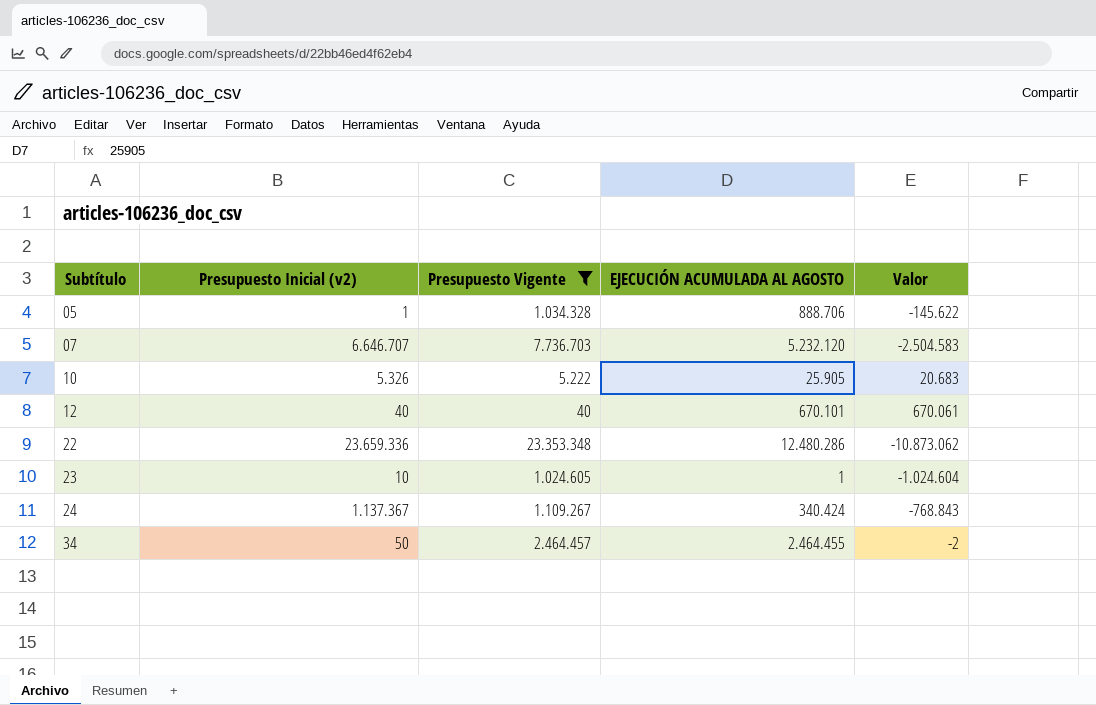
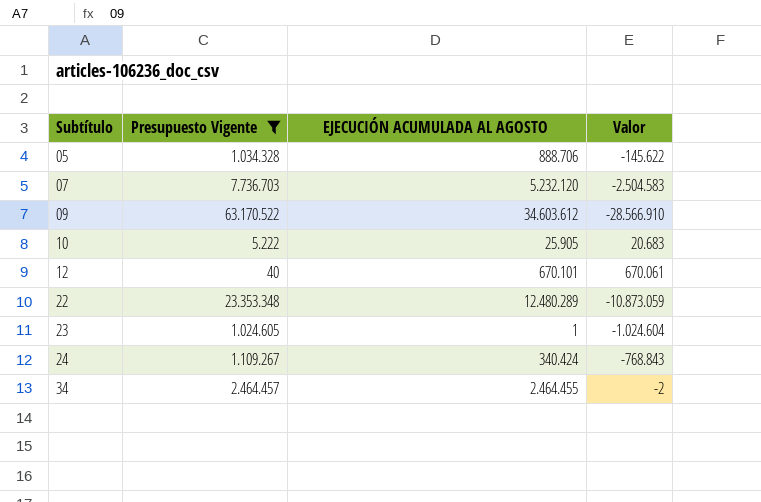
column Presupuesto Inicial (v2) | position: 2 -> none
row 09: none -> 63.170.522 | 34.603.612 | -28.566.910
22 | EJECUCIÓN ACUMULADA AL AGOSTO: 12.480.286 -> 12.480.289
22 | Valor: -10.873.062 -> -10.873.059

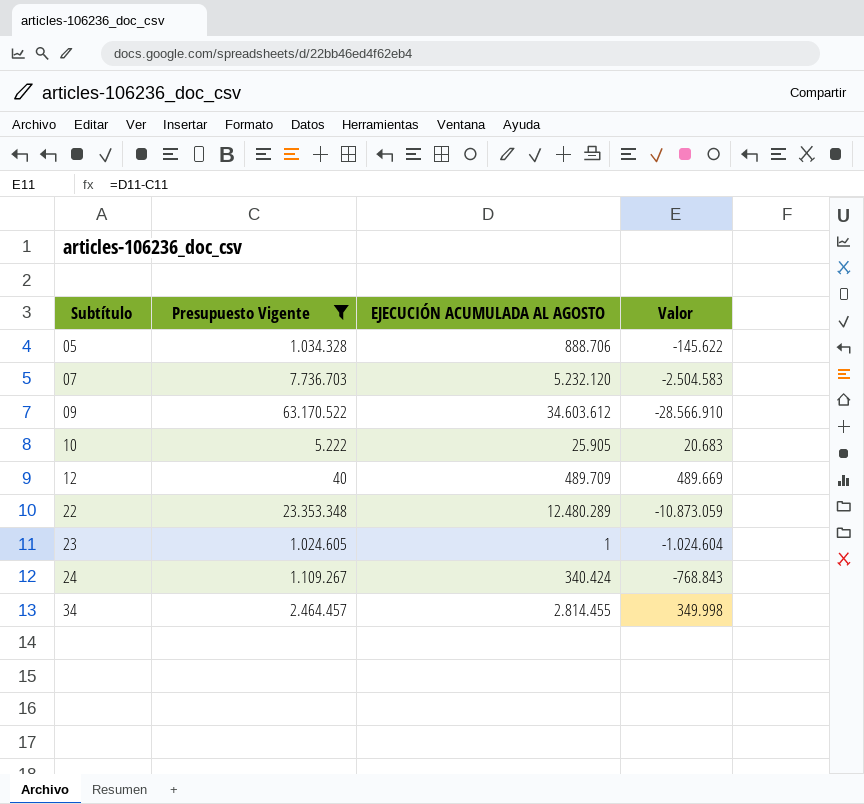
12 | EJECUCIÓN ACUMULADA AL AGOSTO: 670.101 -> 489.709
12 | Valor: 670.061 -> 489.669
34 | EJECUCIÓN ACUMULADA AL AGOSTO: 2.464.455 -> 2.814.455
34 | Valor: -2 -> 349.998

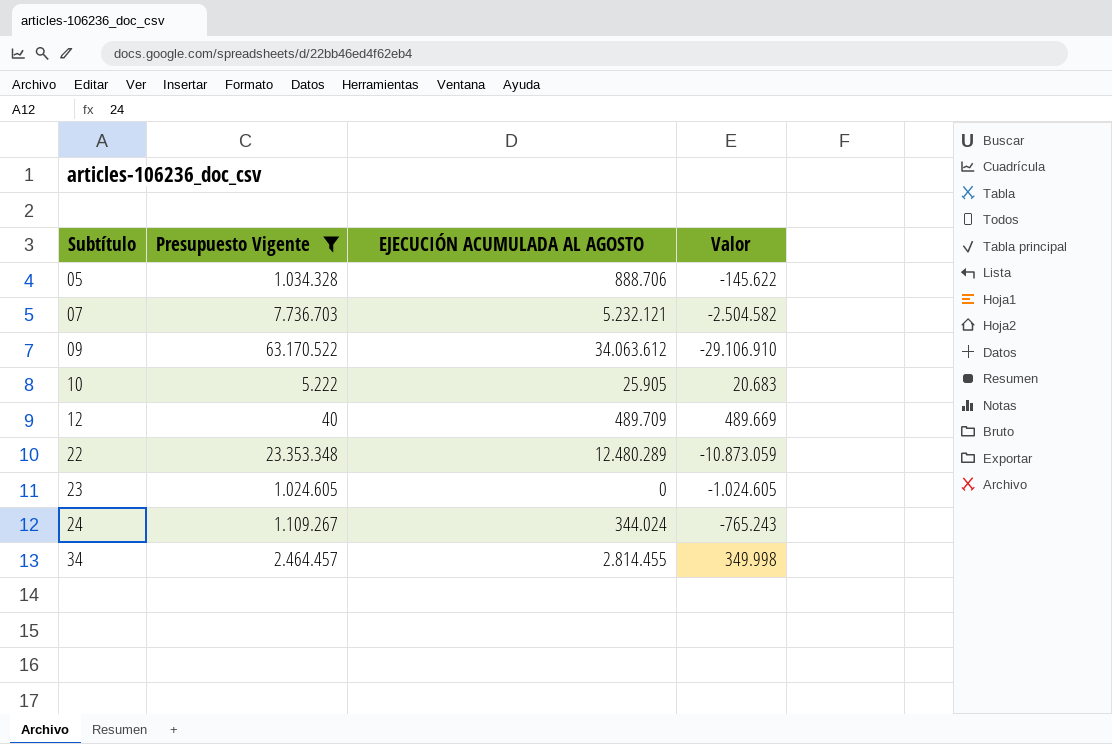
07 | EJECUCIÓN ACUMULADA AL AGOSTO: 5.232.120 -> 5.232.121
07 | Valor: -2.504.583 -> -2.504.582
09 | EJECUCIÓN ACUMULADA AL AGOSTO: 34.603.612 -> 34.063.612
09 | Valor: -28.566.910 -> -29.106.910
23 | EJECUCIÓN ACUMULADA AL AGOSTO: 1 -> 0
23 | Valor: -1.024.604 -> -1.024.605
24 | EJECUCIÓN ACUMULADA AL AGOSTO: 340.424 -> 344.024
24 | Valor: -768.843 -> -765.243

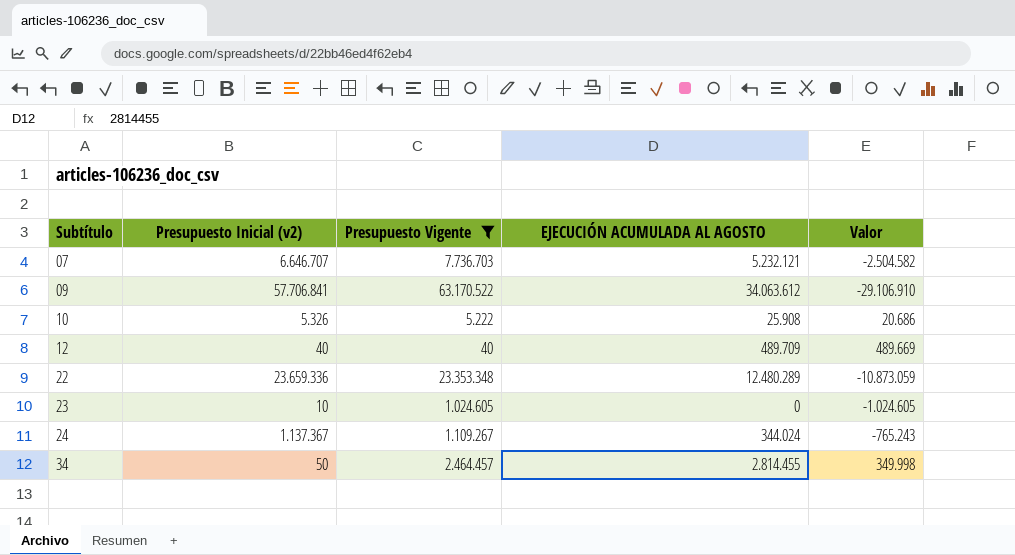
column Presupuesto Inicial (v2) | position: none -> 2
row 05: 1.034.328 | 888.706 | -145.622 -> none
10 | EJECUCIÓN ACUMULADA AL AGOSTO: 25.905 -> 25.908
10 | Valor: 20.683 -> 20.686

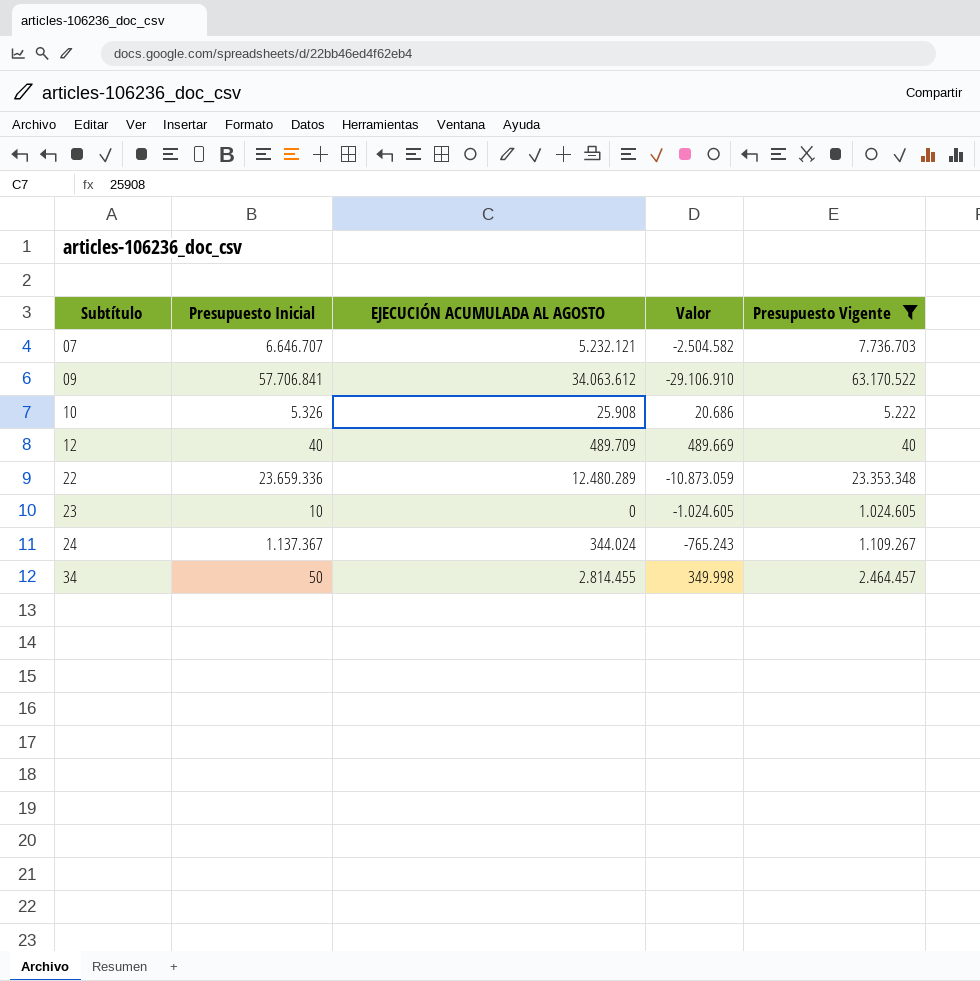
column name: Presupuesto Inicial (v2) -> Presupuesto Inicial
column Presupuesto Vigente | position: 3 -> 5

